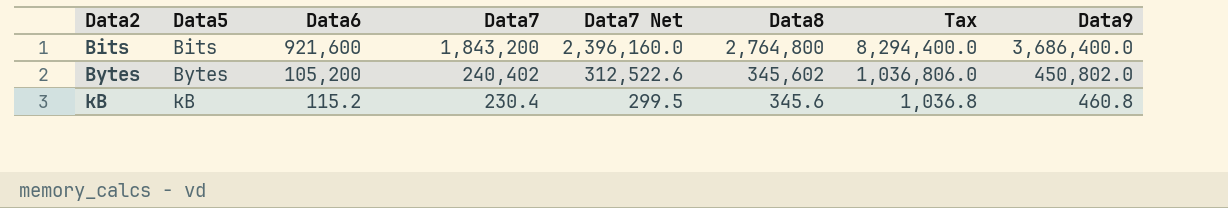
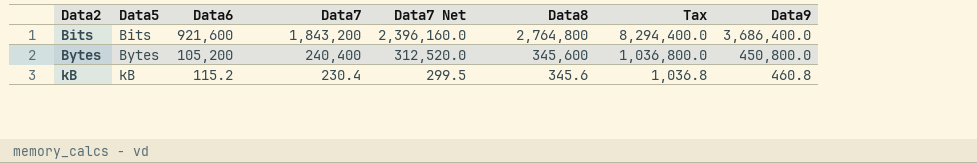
Bytes | Data7: 240,402 -> 240,400
Bytes | Data7 Net: 312,522.6 -> 312,520.0
Bytes | Data8: 345,602 -> 345,600
Bytes | Tax: 1,036,806.0 -> 1,036,800.0
Bytes | Data9: 450,802.0 -> 450,800.0

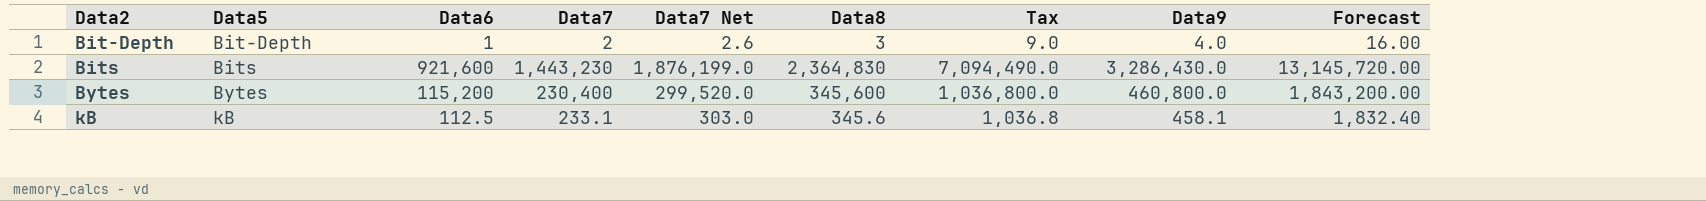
column Forecast | formula: none -> [Data9] * 4
row Bit-Depth: none -> Bit-Depth | 1 | 2 | 2.6 | 3 | 9.0 | 4.0 | 16.00
Bits | Data7: 1,843,200 -> 1,443,230
Bits | Data7 Net: 2,396,160.0 -> 1,876,199.0
Bits | Data8: 2,764,800 -> 2,364,830
Bits | Tax: 8,294,400.0 -> 7,094,490.0
Bits | Data9: 3,686,400.0 -> 3,286,430.0
Bytes | Data6: 105,200 -> 115,200
Bytes | Data7: 240,400 -> 230,400
Bytes | Data7 Net: 312,520.0 -> 299,520.0
Bytes | Data9: 450,800.0 -> 460,800.0
kB | Data6: 115.2 -> 112.5
kB | Data7: 230.4 -> 233.1
kB | Data7 Net: 299.5 -> 303.0
kB | Data9: 460.8 -> 458.1

